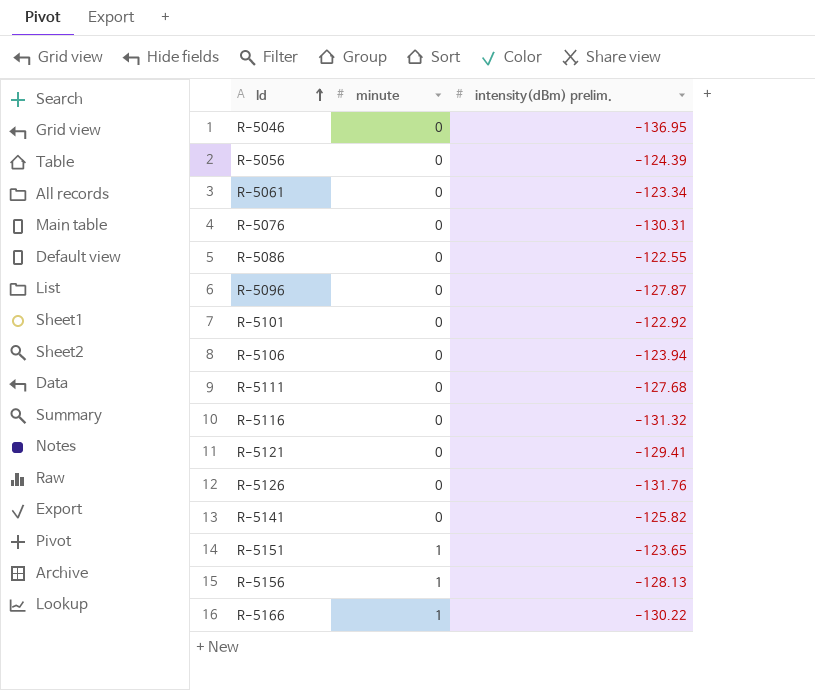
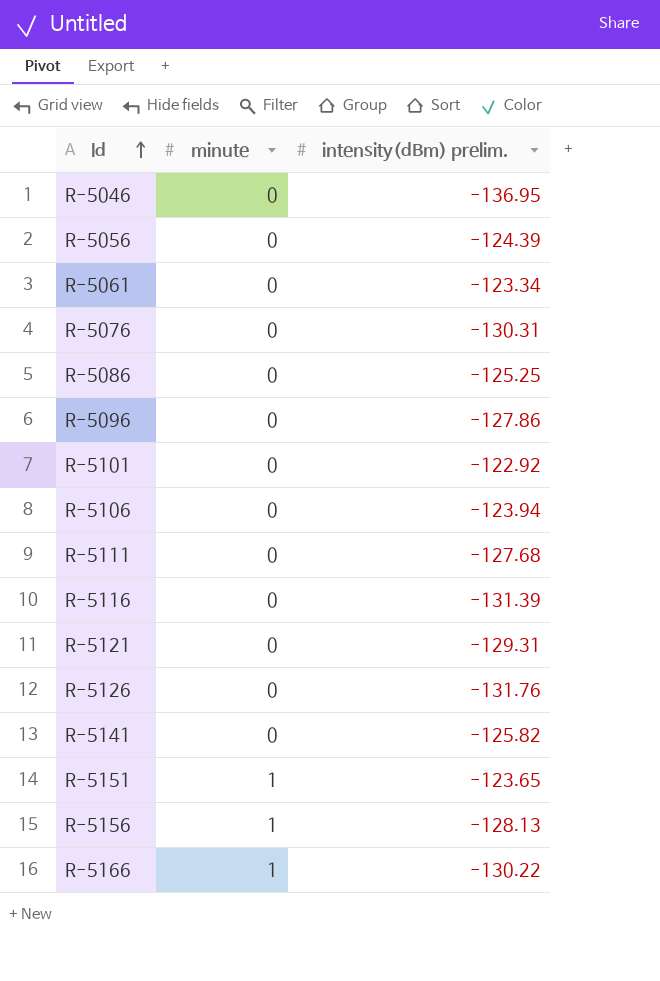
R-5086 | intensity(dBm) prelim.: -122.55 -> -125.25
R-5096 | intensity(dBm) prelim.: -127.87 -> -127.86
R-5116 | intensity(dBm) prelim.: -131.32 -> -131.39
R-5121 | intensity(dBm) prelim.: -129.41 -> -129.31

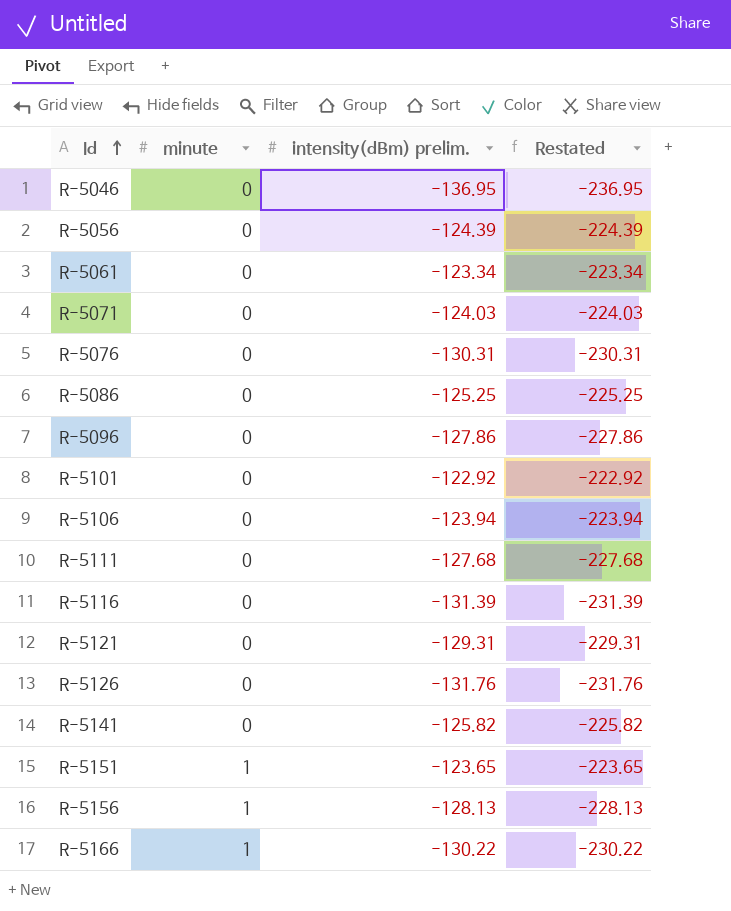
column Restated | formula: none -> [intensity(dBm) prelim.] - 100
row R-5071: none -> 0 | -124.03 | -224.03

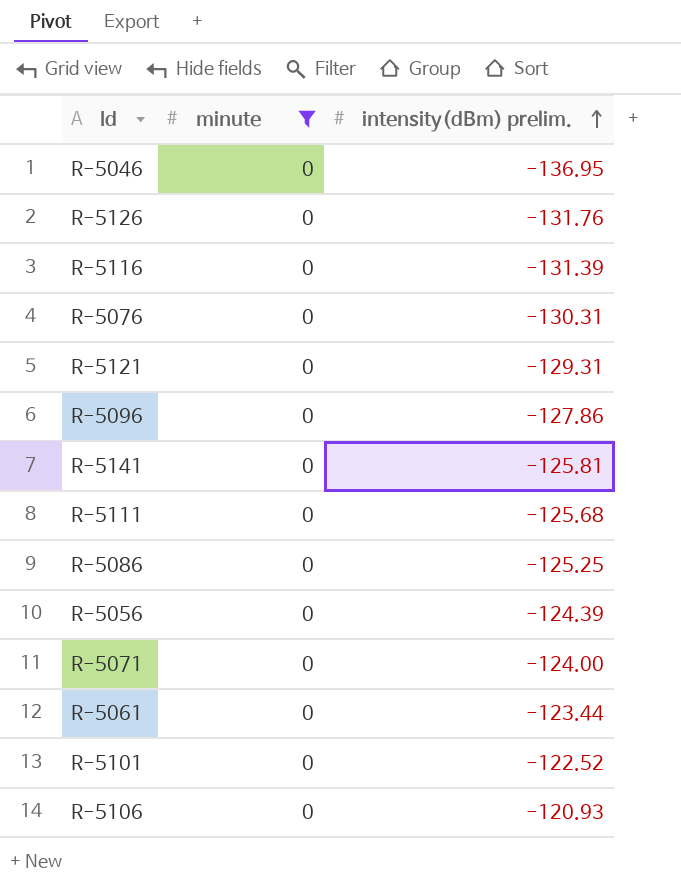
filter: none -> minute = 0
row order: Id ascending -> intensity(dBm) prelim. ascending
column Restated | formula: [intensity(dBm) prelim.] - 100 -> none
R-5141 | intensity(dBm) prelim.: -125.82 -> -125.81
R-5111 | intensity(dBm) prelim.: -127.68 -> -125.68
R-5071 | intensity(dBm) prelim.: -124.03 -> -124.00
R-5061 | intensity(dBm) prelim.: -123.34 -> -123.44
R-5101 | intensity(dBm) prelim.: -122.92 -> -122.52
R-5106 | intensity(dBm) prelim.: -123.94 -> -120.93

